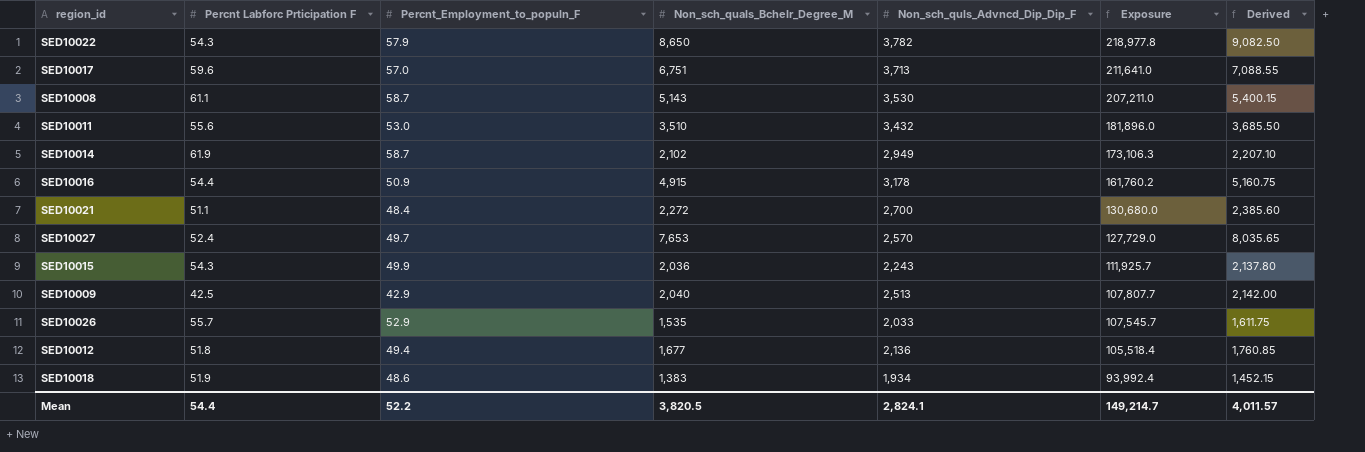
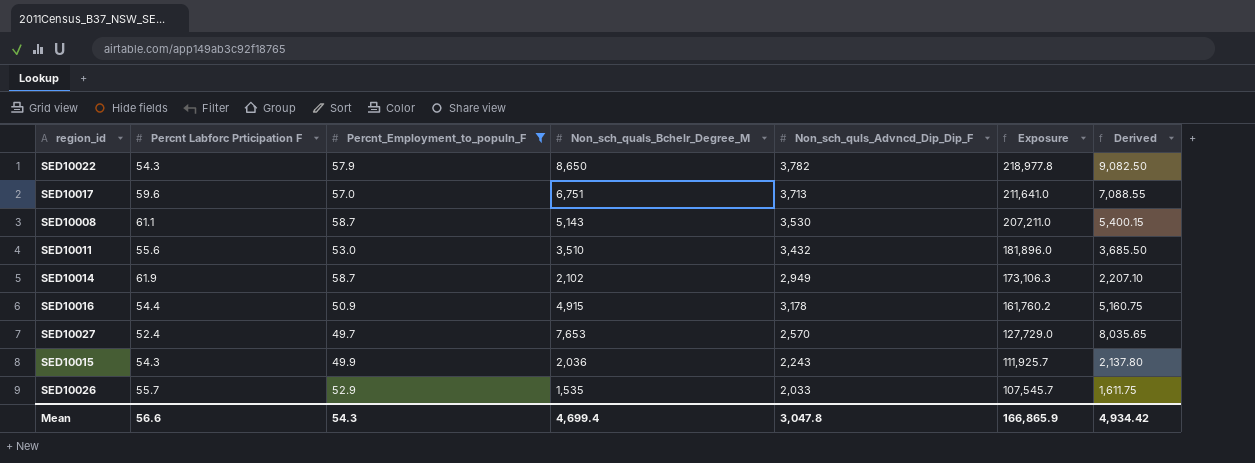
filter: none -> Percnt_Employment_to_populn_F >= 49.7
Mean | Percnt Labforc Prticipation F: 54.4 -> 56.6
Mean | Percnt_Employment_to_populn_F: 52.2 -> 54.3
Mean | Non_sch_quals_Bchelr_Degree_M: 3,820.5 -> 4,699.4
Mean | Non_sch_quls_Advncd_Dip_Dip_F: 2,824.1 -> 3,047.8
Mean | Exposure: 149,214.7 -> 166,865.9
Mean | Derived: 4,011.57 -> 4,934.42

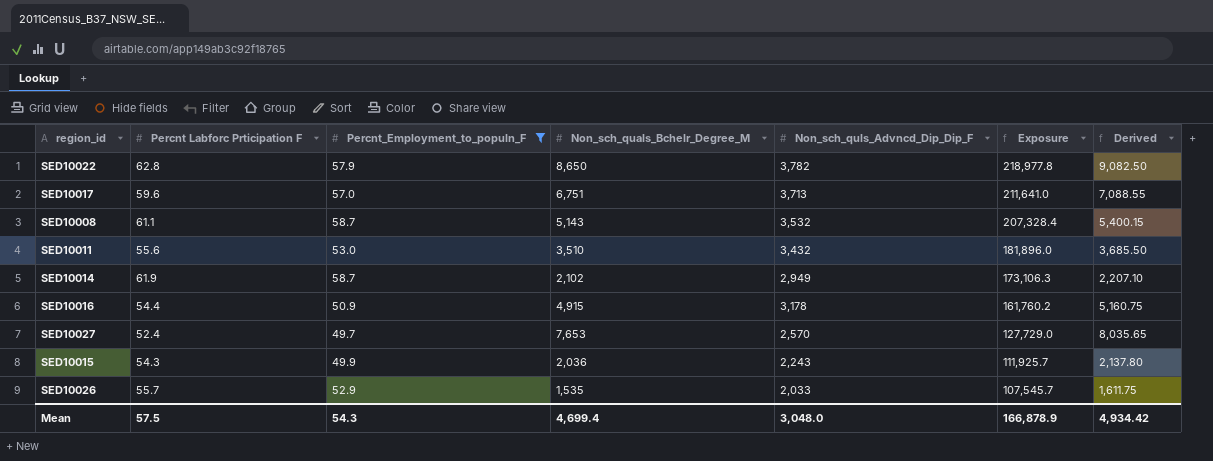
SED10022 | Percnt Labforc Prticipation F: 54.3 -> 62.8
SED10008 | Non_sch_quls_Advncd_Dip_Dip_F: 3,530 -> 3,532
SED10008 | Exposure: 207,211.0 -> 207,328.4
Mean | Percnt Labforc Prticipation F: 56.6 -> 57.5
Mean | Non_sch_quls_Advncd_Dip_Dip_F: 3,047.8 -> 3,048.0
Mean | Exposure: 166,865.9 -> 166,878.9

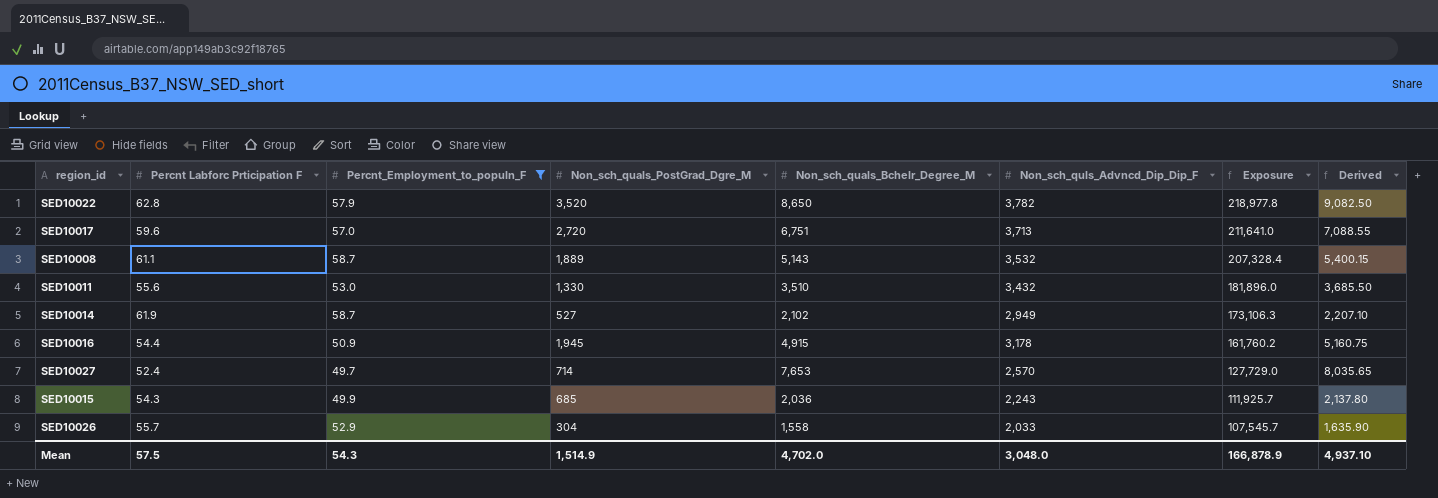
column Non_sch_quals_PostGrad_Dgre_M | position: none -> 4
SED10026 | Non_sch_quals_Bchelr_Degree_M: 1,535 -> 1,558
SED10026 | Derived: 1,611.75 -> 1,635.90
Mean | Non_sch_quals_Bchelr_Degree_M: 4,699.4 -> 4,702.0
Mean | Derived: 4,934.42 -> 4,937.10

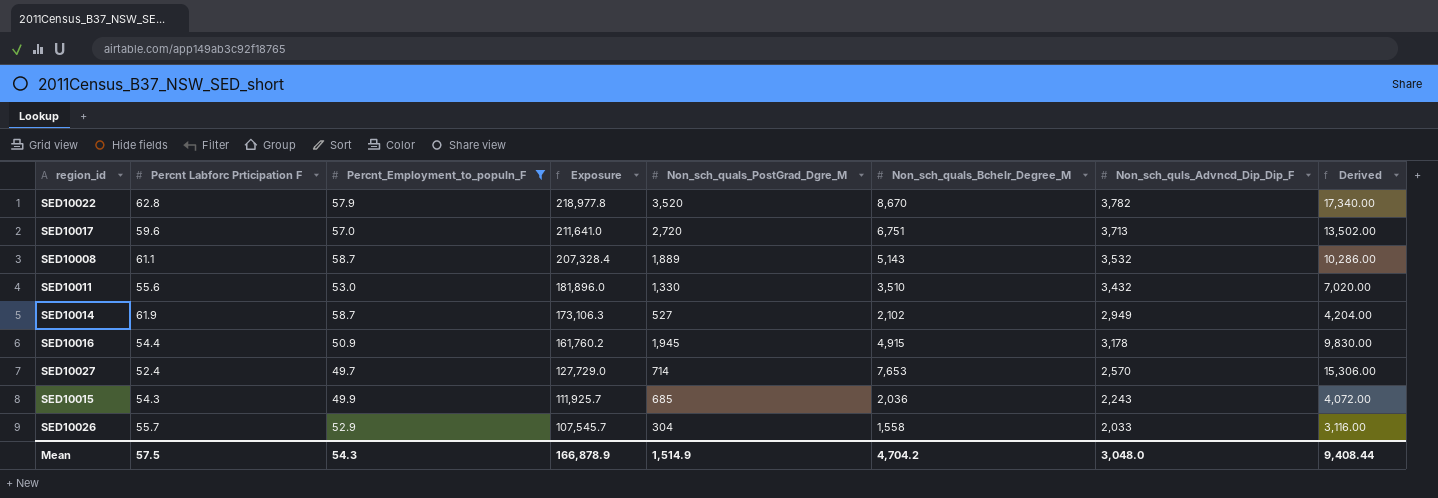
column Exposure | position: 7 -> 4
column Derived | formula: [Non_sch_quals_Bchelr_Degree_M] * 1.05 -> [Non_sch_quals_Bchelr_Degree_M] * 2
SED10022 | Non_sch_quals_Bchelr_Degree_M: 8,650 -> 8,670
Mean | Non_sch_quals_Bchelr_Degree_M: 4,702.0 -> 4,704.2
Mean | Derived: 4,937.10 -> 9,408.44

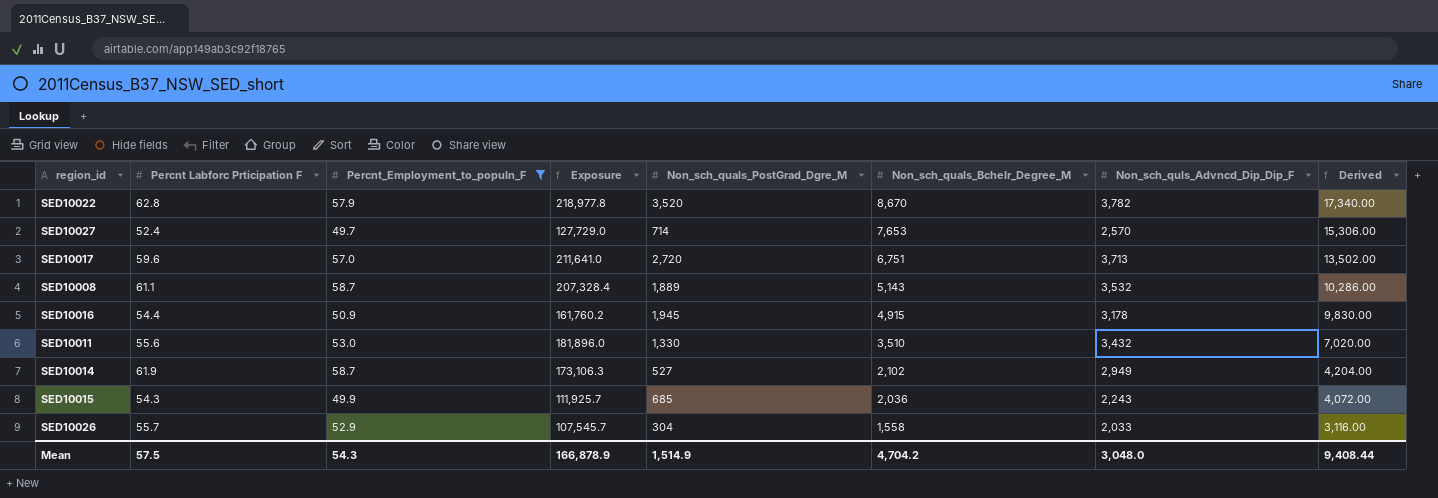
row order: Exposure descending -> Non_sch_quals_Bchelr_Degree_M descending

